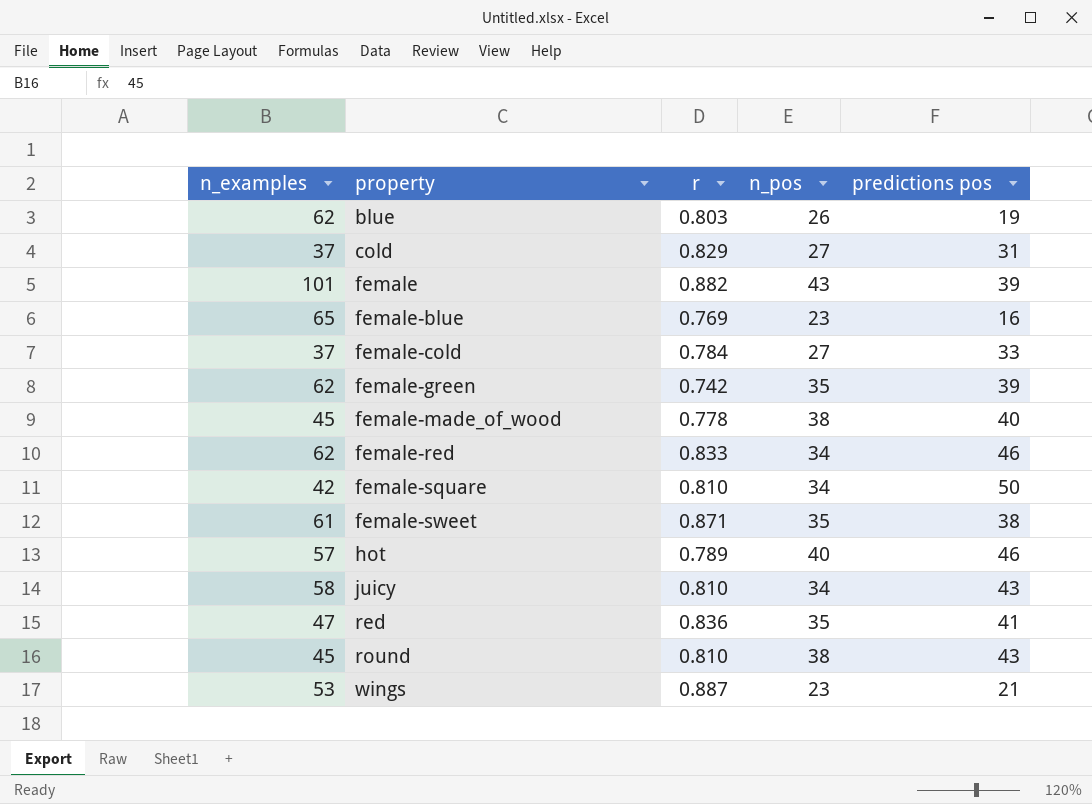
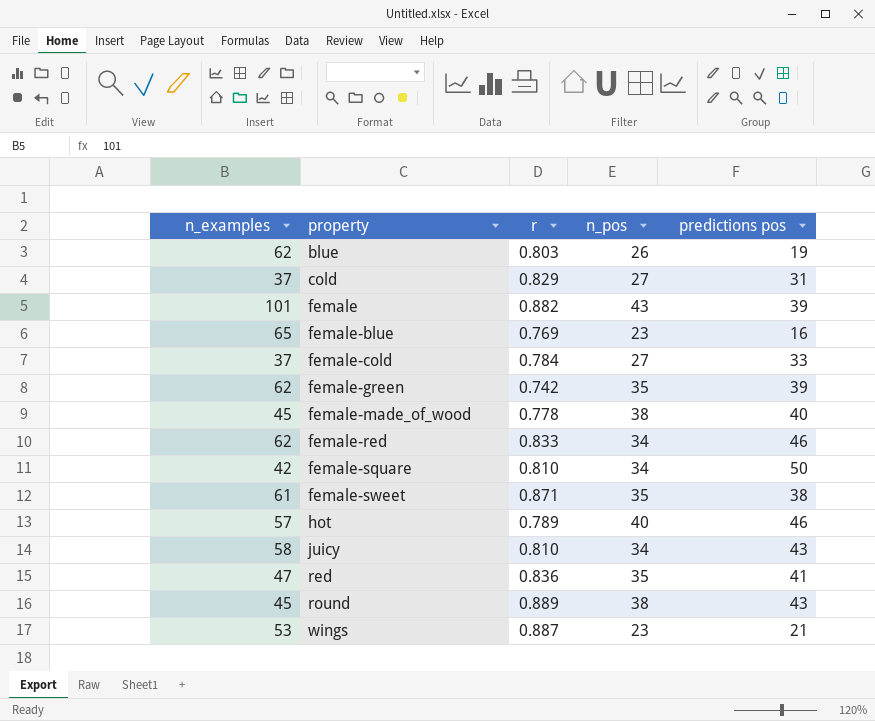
round | r: 0.810 -> 0.889

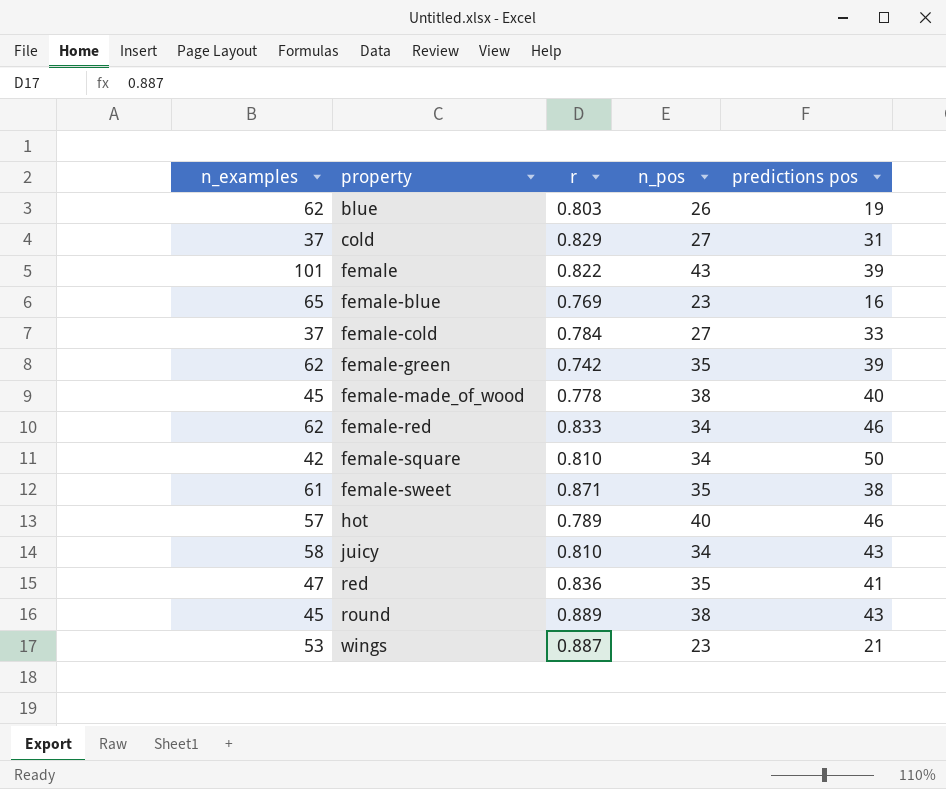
female | r: 0.882 -> 0.822

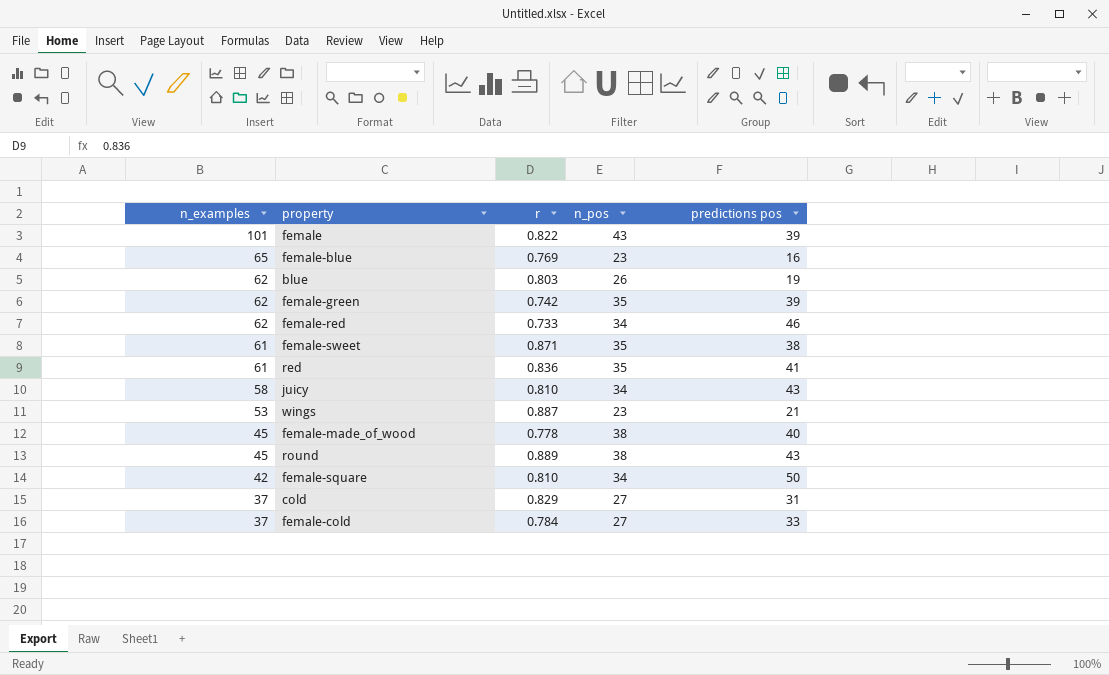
row order: property ascending -> n_examples descending
row hot: 57 | 0.789 | 40 | 46 -> none
female-red | r: 0.833 -> 0.733
red | n_examples: 47 -> 61

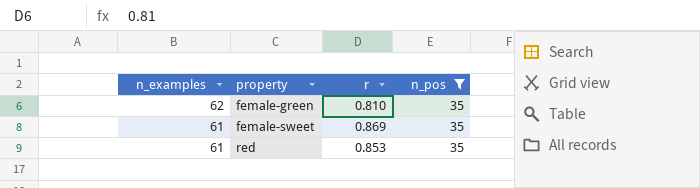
filter: none -> n_pos = 35
column predictions pos | position: 5 -> none
female-green | r: 0.742 -> 0.810
female-sweet | r: 0.871 -> 0.869
red | r: 0.836 -> 0.853

